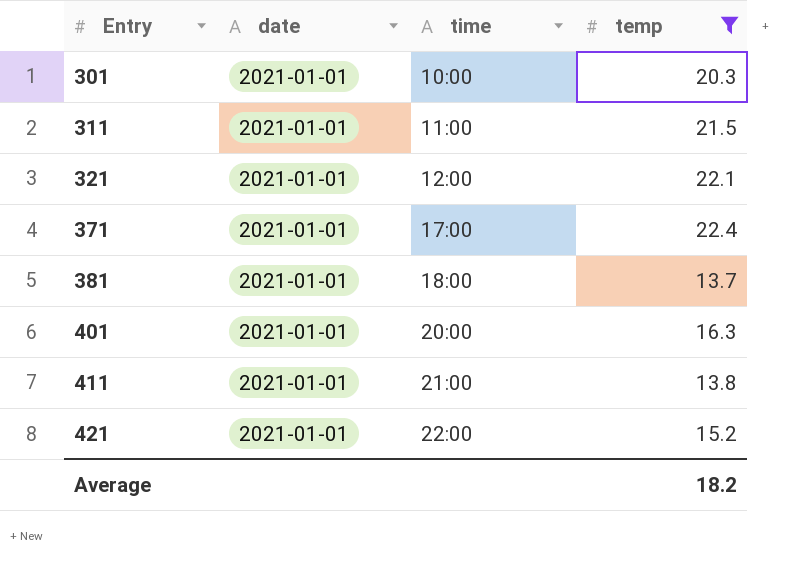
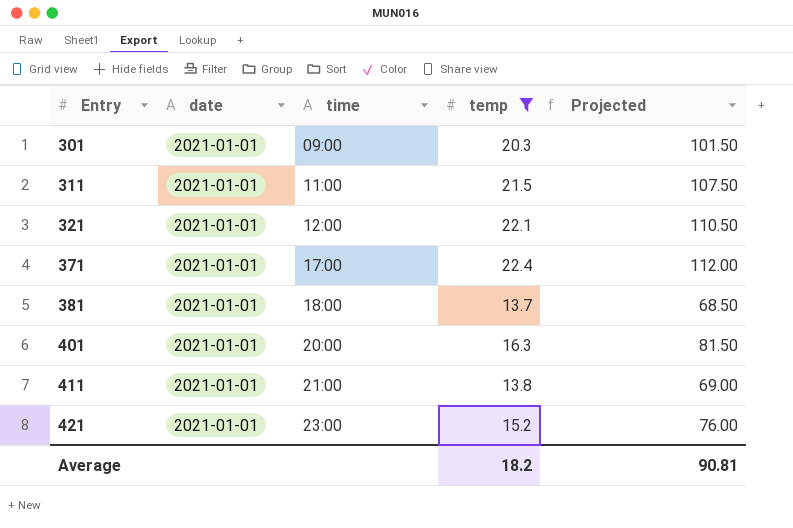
column Projected | formula: none -> [temp] * 5
301 | time: 10:00 -> 09:00
421 | time: 22:00 -> 23:00

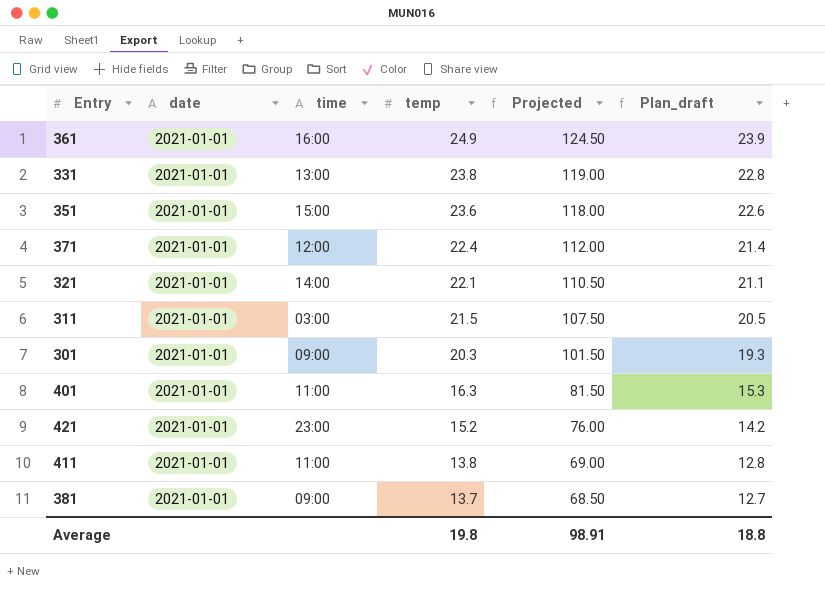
filter: temp <= 22.4 -> none
row order: Entry ascending -> temp descending
column Plan_draft | formula: none -> [temp] - 1
371 | time: 17:00 -> 12:00
321 | time: 12:00 -> 14:00
311 | time: 11:00 -> 03:00
401 | time: 20:00 -> 11:00
411 | time: 21:00 -> 11:00
381 | time: 18:00 -> 09:00
Average | temp: 18.2 -> 19.8
Average | Projected: 90.81 -> 98.91

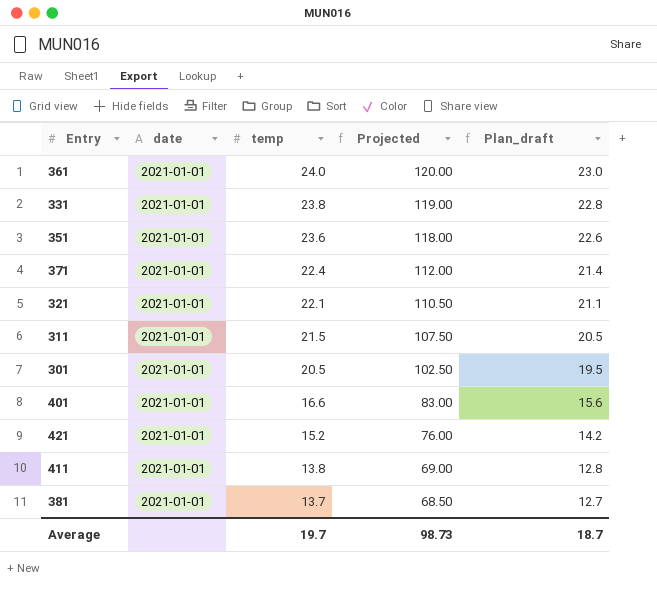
column time | position: 3 -> none
361 | temp: 24.9 -> 24.0
361 | Projected: 124.50 -> 120.00
361 | Plan_draft: 23.9 -> 23.0
301 | temp: 20.3 -> 20.5
301 | Projected: 101.50 -> 102.50
301 | Plan_draft: 19.3 -> 19.5
401 | temp: 16.3 -> 16.6
401 | Projected: 81.50 -> 83.00
401 | Plan_draft: 15.3 -> 15.6
Average | temp: 19.8 -> 19.7
Average | Projected: 98.91 -> 98.73
Average | Plan_draft: 18.8 -> 18.7

